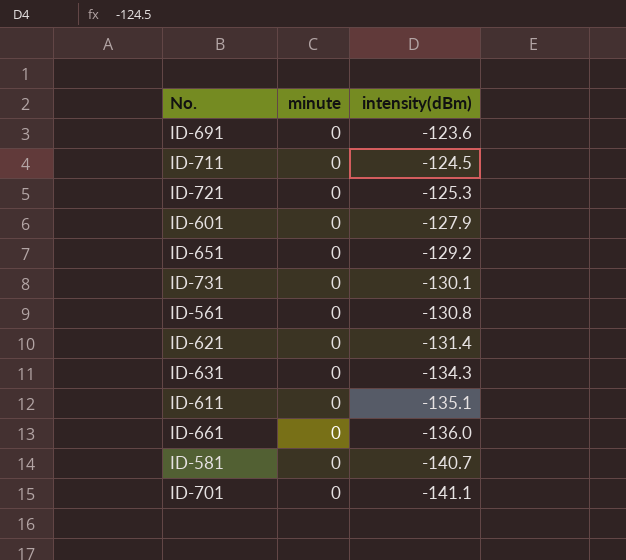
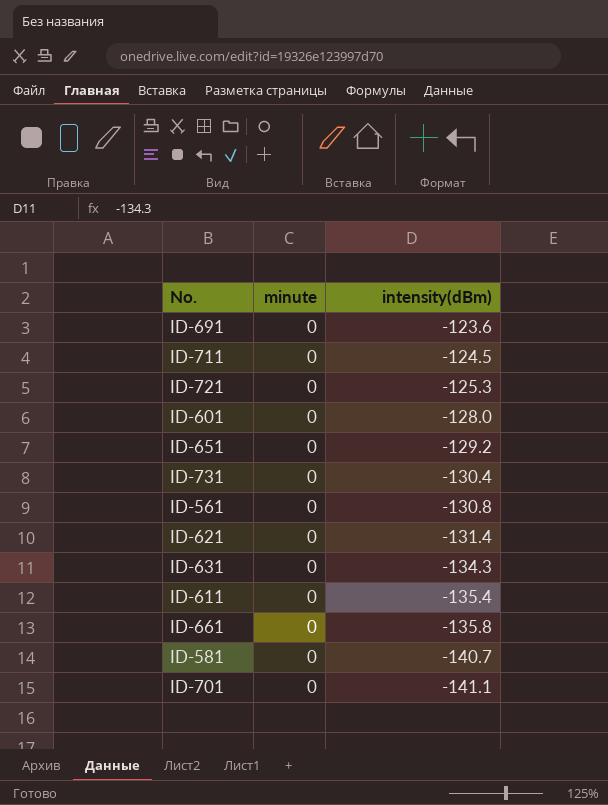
ID-601 | intensity(dBm): -127.9 -> -128.0
ID-731 | intensity(dBm): -130.1 -> -130.4
ID-611 | intensity(dBm): -135.1 -> -135.4
ID-661 | intensity(dBm): -136.0 -> -135.8

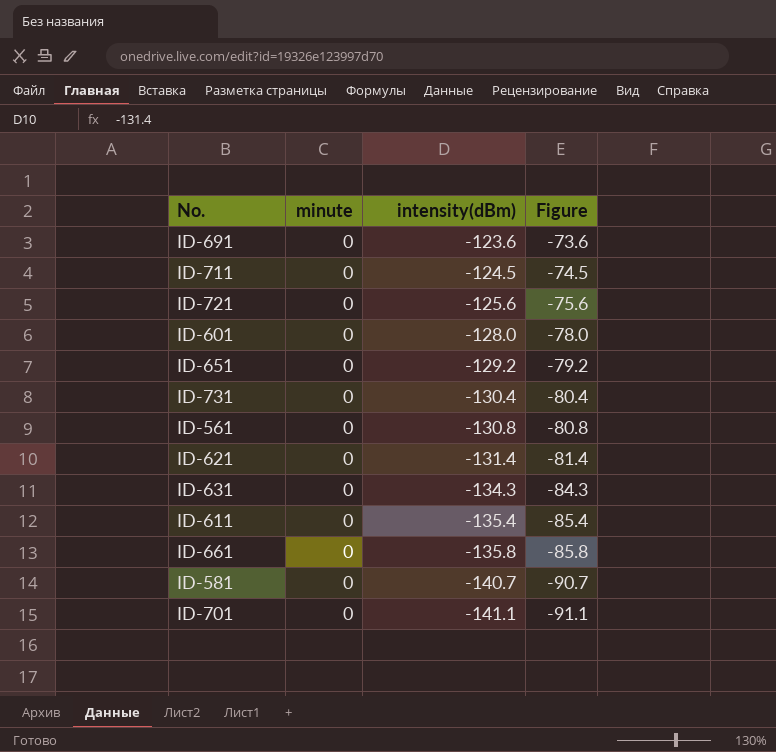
column Figure | formula: none -> [intensity(dBm)] + 50
ID-721 | intensity(dBm): -125.3 -> -125.6

